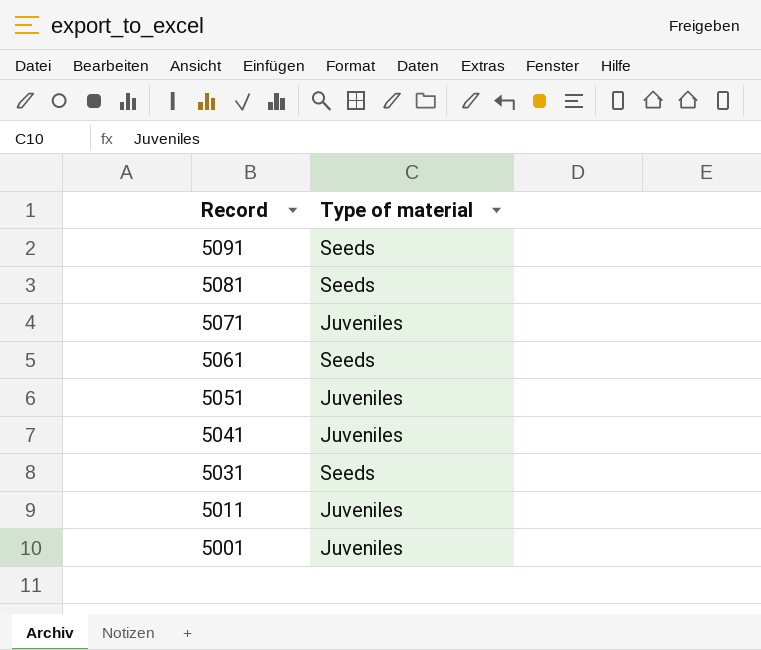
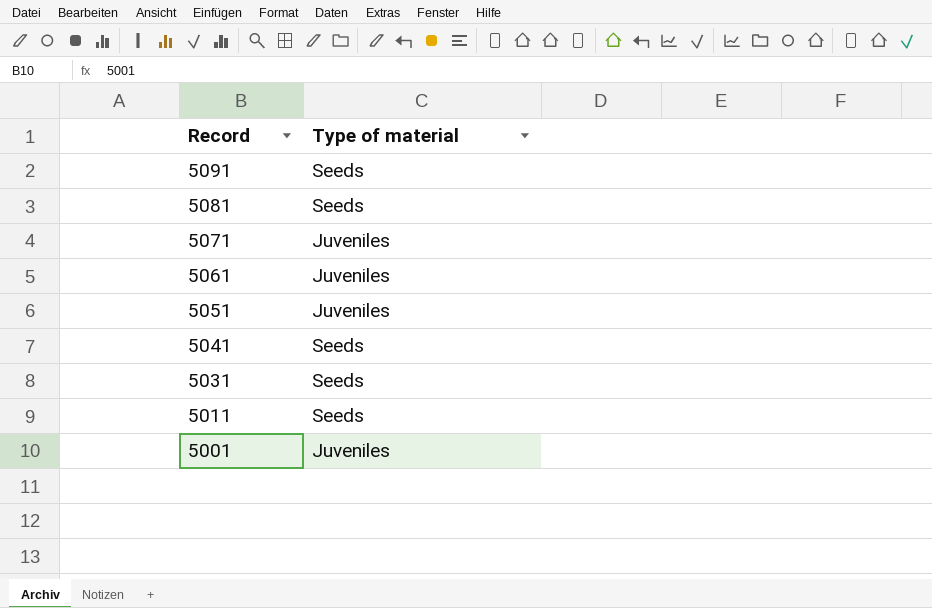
5061 | Type of material: Seeds -> Juveniles
5041 | Type of material: Juveniles -> Seeds
5011 | Type of material: Juveniles -> Seeds

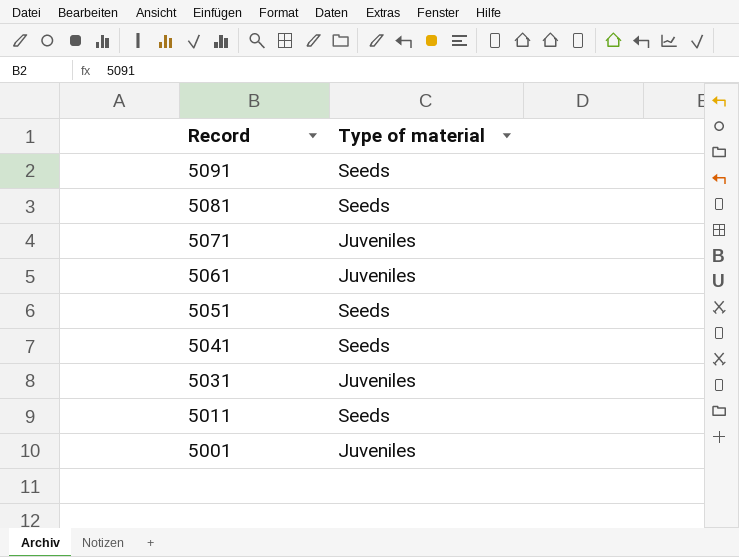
5051 | Type of material: Juveniles -> Seeds
5031 | Type of material: Seeds -> Juveniles

